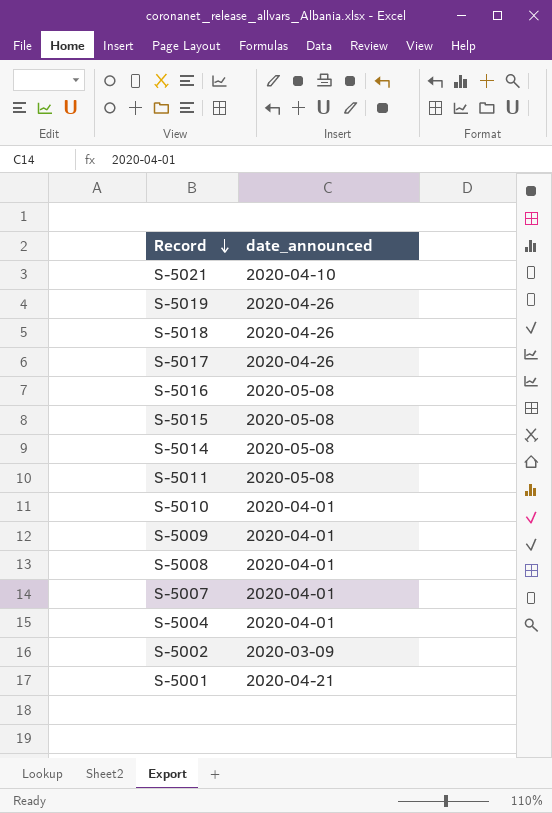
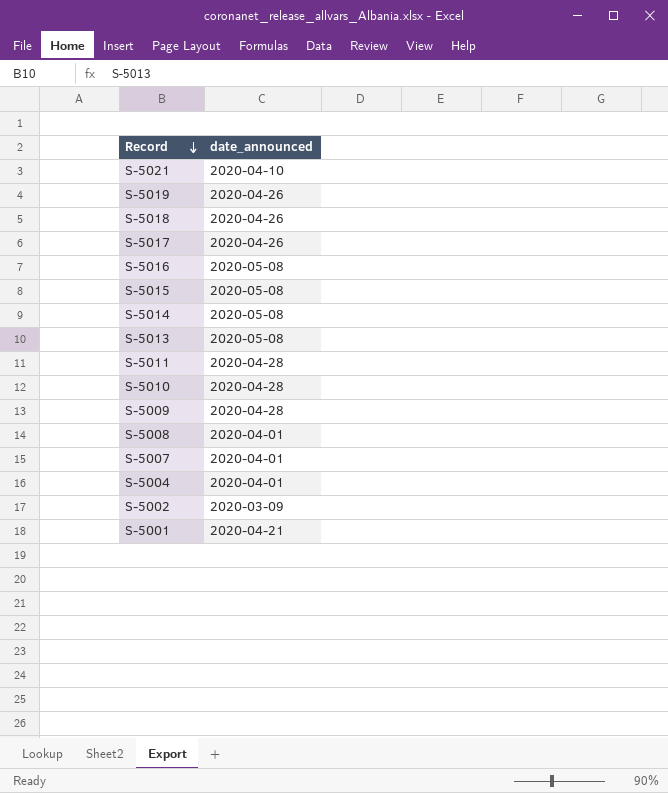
row S-5013: none -> 2020-05-08
S-5011 | date_announced: 2020-05-08 -> 2020-04-28
S-5010 | date_announced: 2020-04-01 -> 2020-04-28
S-5009 | date_announced: 2020-04-01 -> 2020-04-28

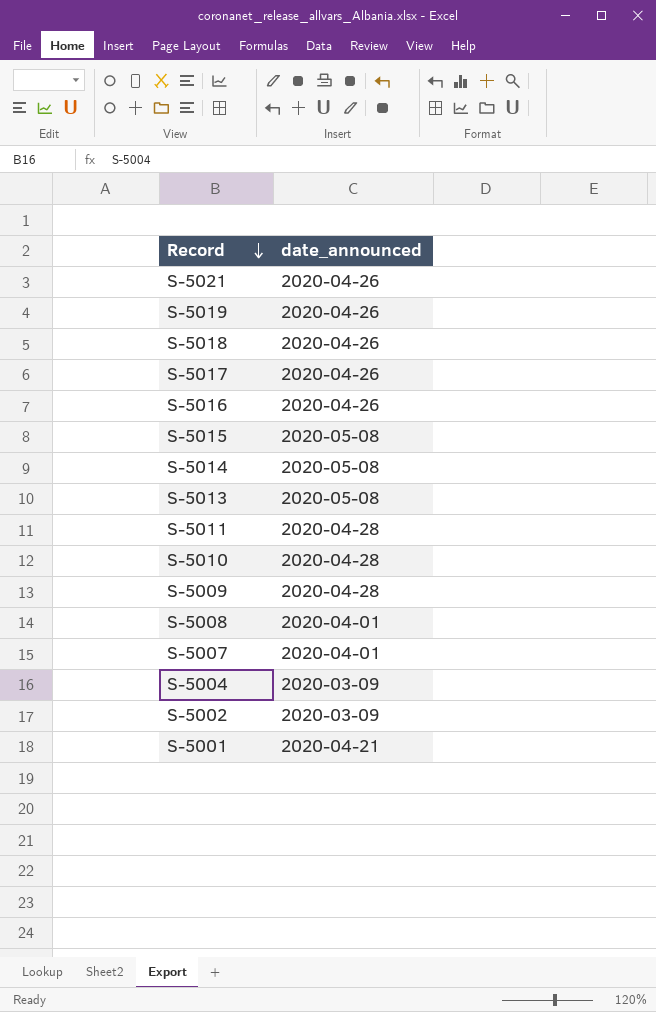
S-5021 | date_announced: 2020-04-10 -> 2020-04-26
S-5016 | date_announced: 2020-05-08 -> 2020-04-26
S-5004 | date_announced: 2020-04-01 -> 2020-03-09

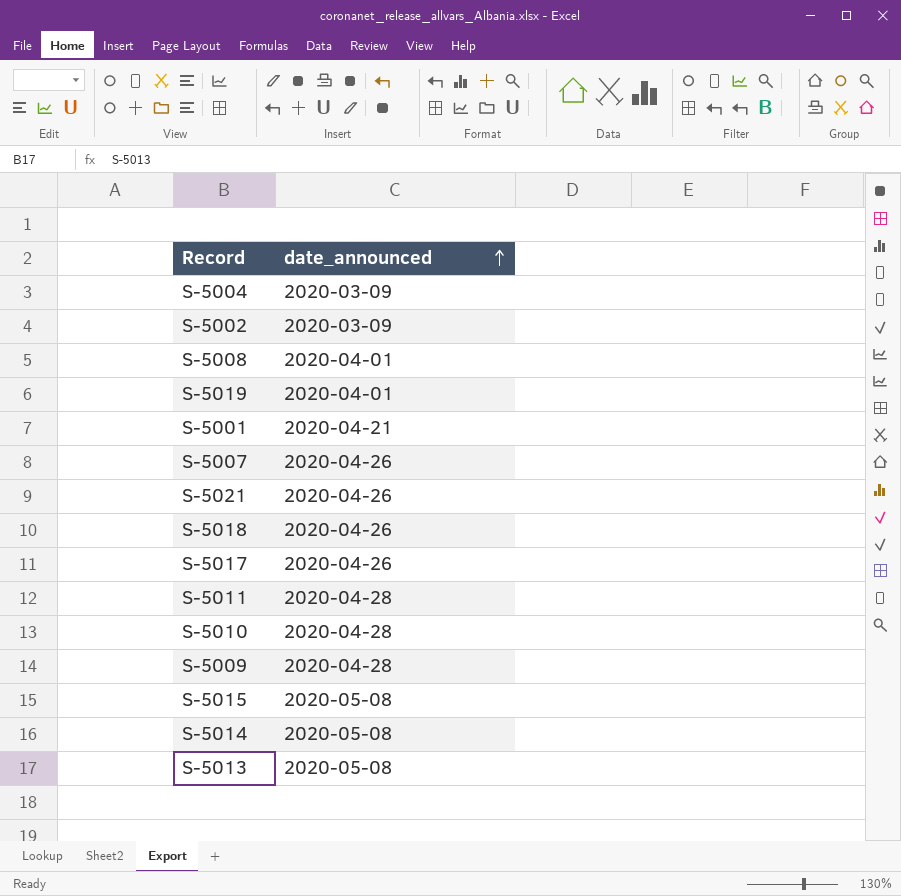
row order: Record descending -> date_announced ascending
row S-5016: 2020-04-26 -> none
S-5019 | date_announced: 2020-04-26 -> 2020-04-01
S-5007 | date_announced: 2020-04-01 -> 2020-04-26

